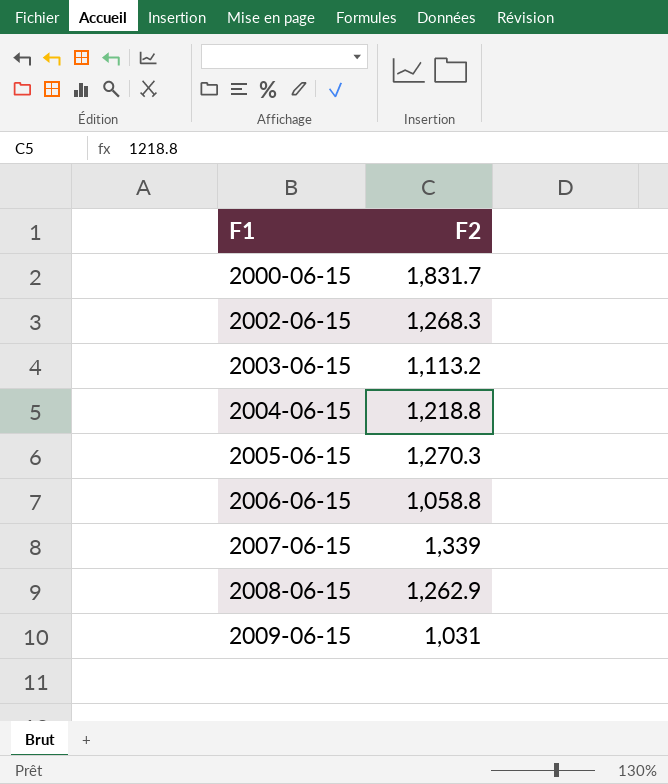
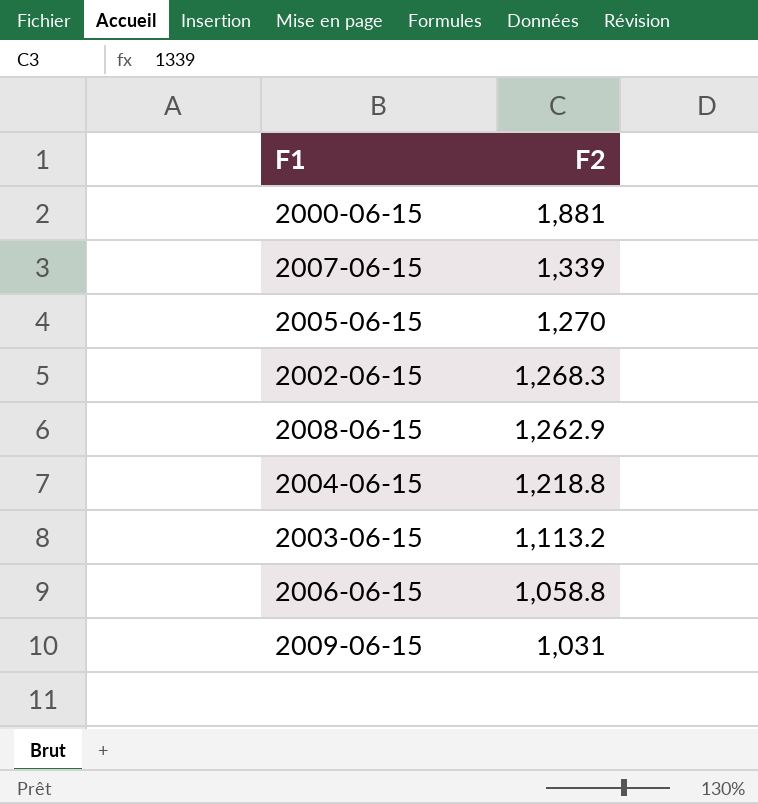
row order: F1 ascending -> F2 descending
2000-06-15 | F2: 1,831.7 -> 1,881
2005-06-15 | F2: 1,270.3 -> 1,270

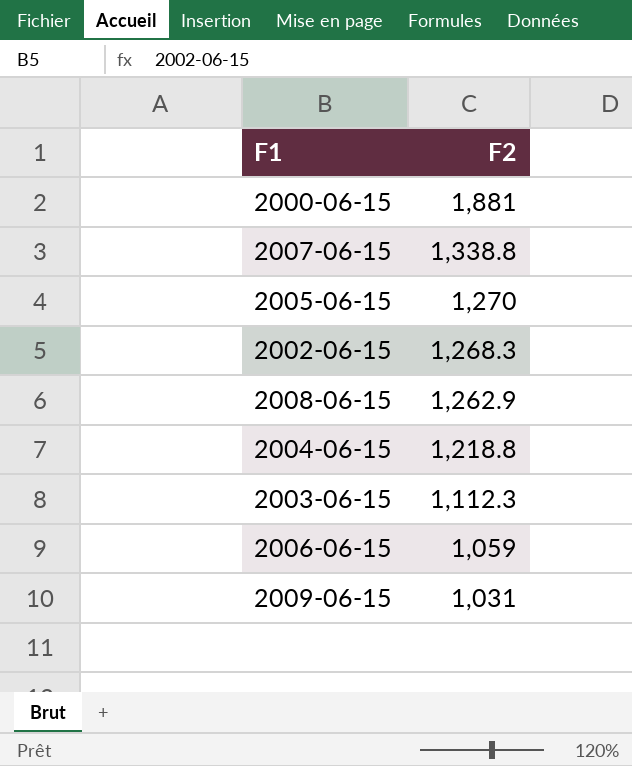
2007-06-15 | F2: 1,339 -> 1,338.8
2003-06-15 | F2: 1,113.2 -> 1,112.3
2006-06-15 | F2: 1,058.8 -> 1,059

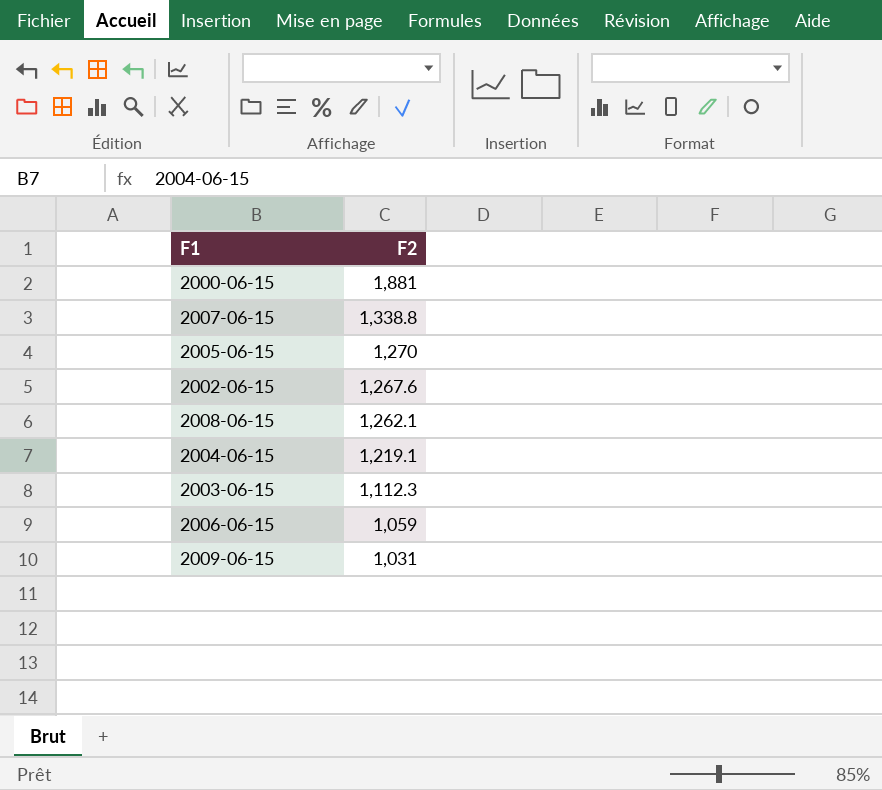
2002-06-15 | F2: 1,268.3 -> 1,267.6
2008-06-15 | F2: 1,262.9 -> 1,262.1
2004-06-15 | F2: 1,218.8 -> 1,219.1

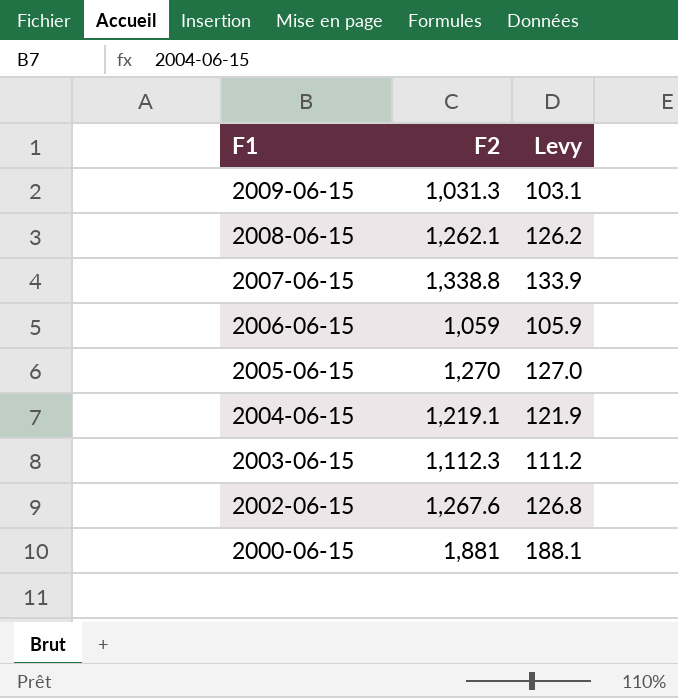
row order: F2 descending -> F1 descending
column Levy | formula: none -> [F2] * 0.1
2009-06-15 | F2: 1,031 -> 1,031.3

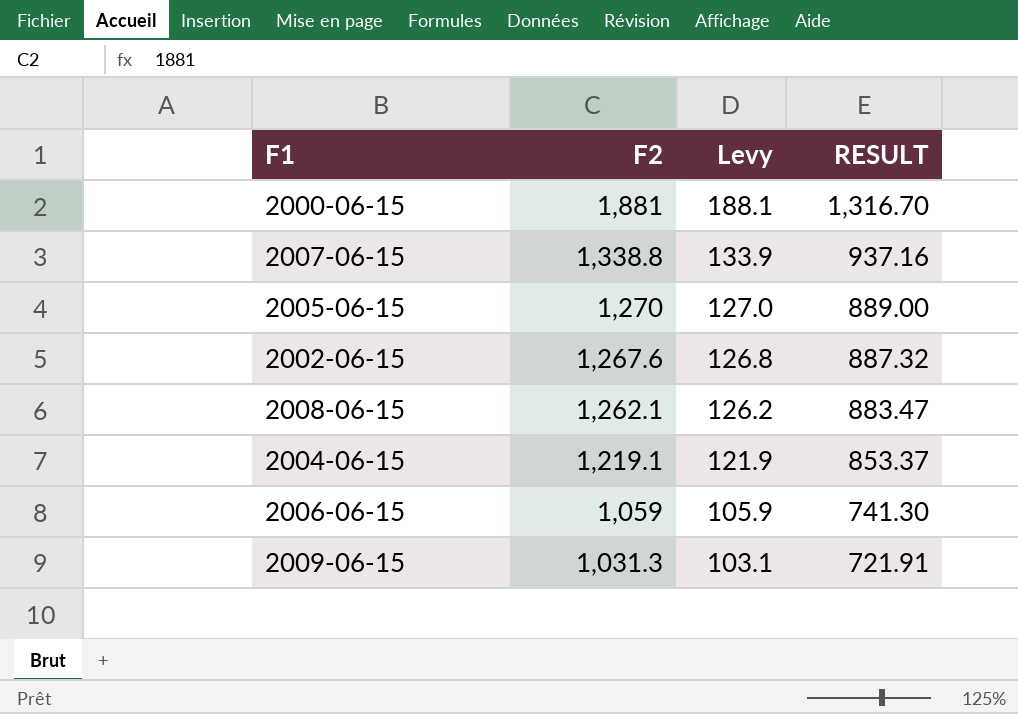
row order: F1 descending -> F2 descending
column RESULT | formula: none -> [F2] * 0.7
row 2003-06-15: 1,112.3 | 111.2 -> none

